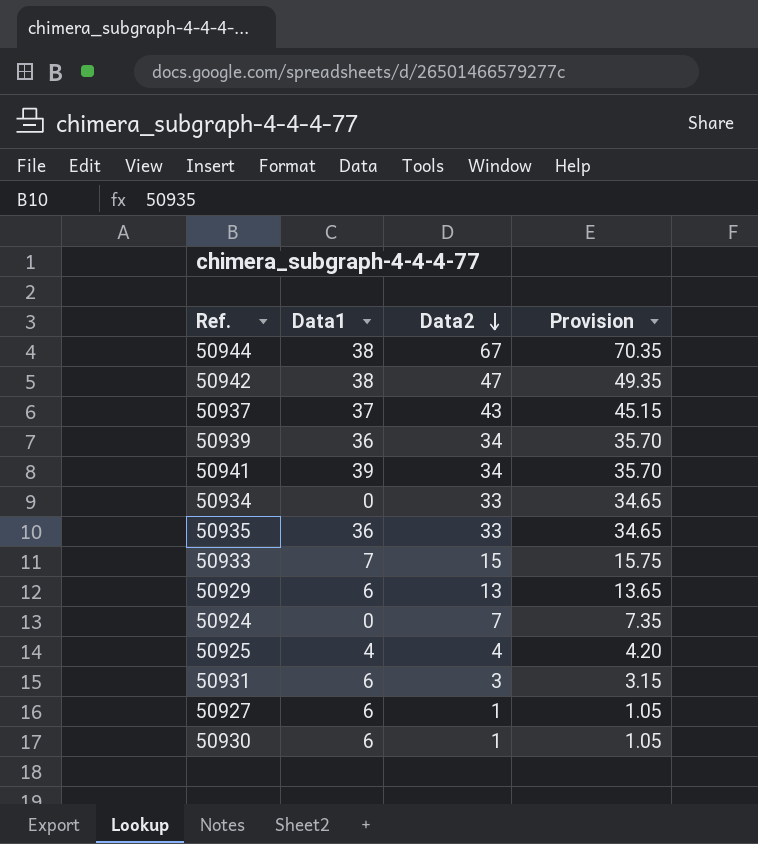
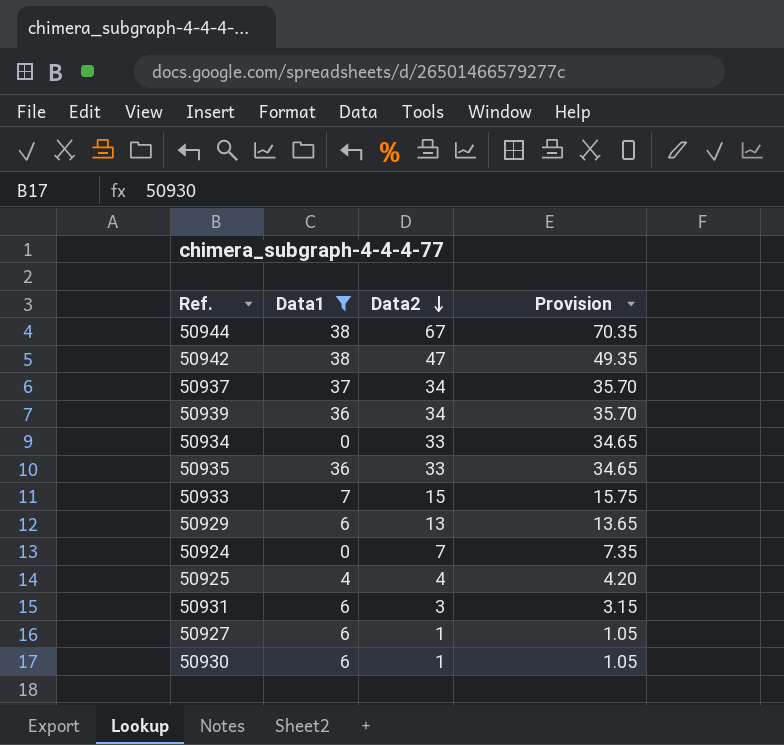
filter: none -> Data1 != 39
50937 | Data2: 43 -> 34
50937 | Provision: 45.15 -> 35.70

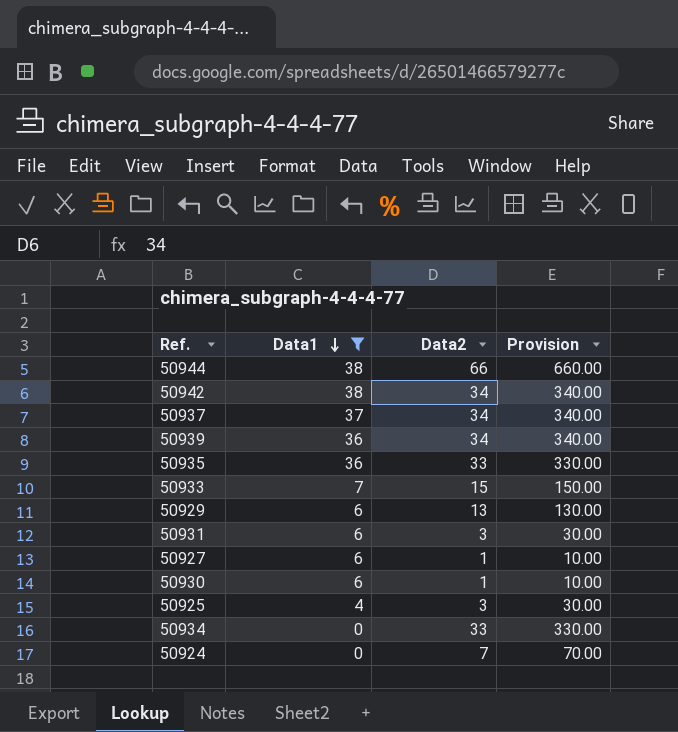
row order: Data2 descending -> Data1 descending
column Provision | formula: [Data2] * 1.05 -> [Data2] * 10
50944 | Data2: 67 -> 66
50942 | Data2: 47 -> 34
50925 | Data2: 4 -> 3

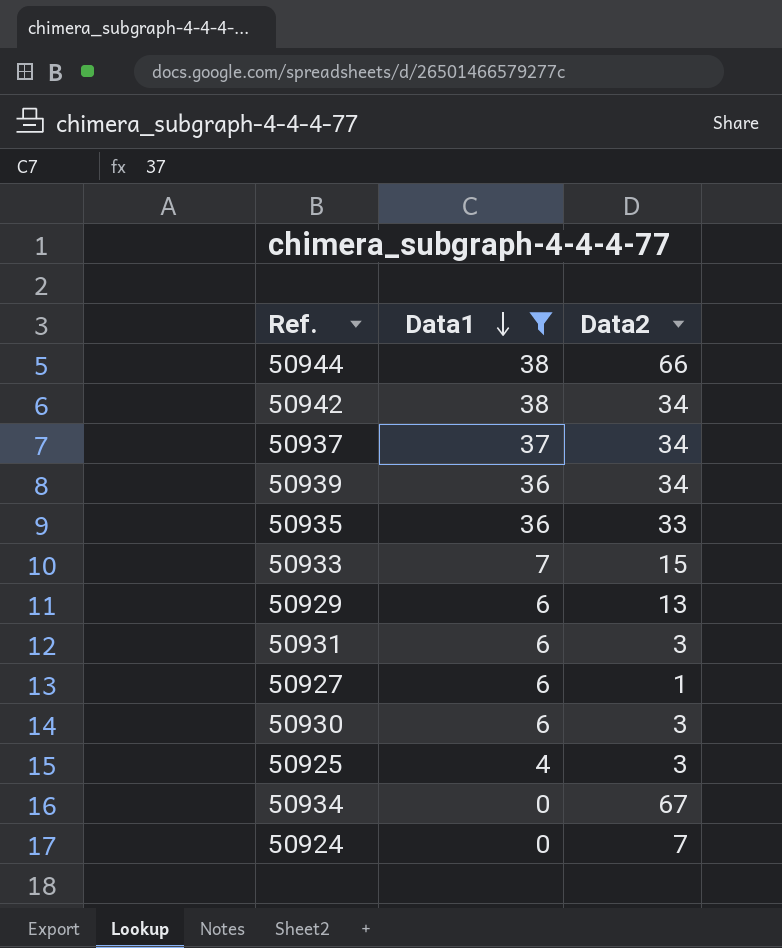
column Provision | formula: [Data2] * 10 -> none
50930 | Data2: 1 -> 3
50934 | Data2: 33 -> 67

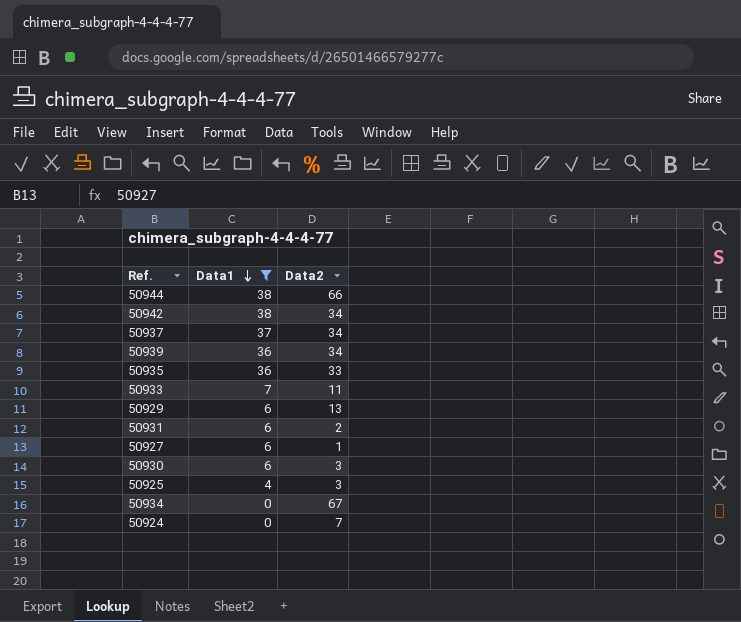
50933 | Data2: 15 -> 11
50931 | Data2: 3 -> 2

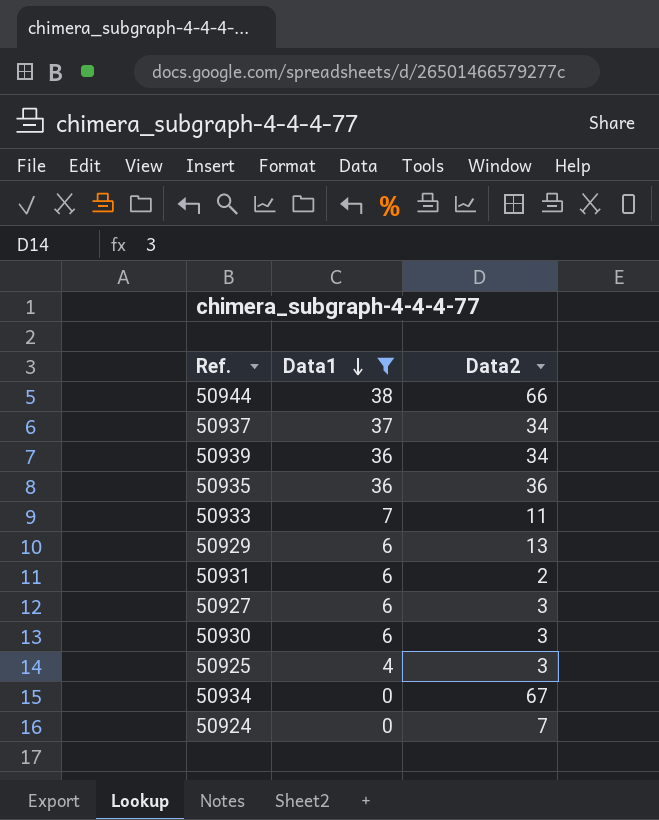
row 50942: 38 | 34 -> none
50935 | Data2: 33 -> 36
50927 | Data2: 1 -> 3

